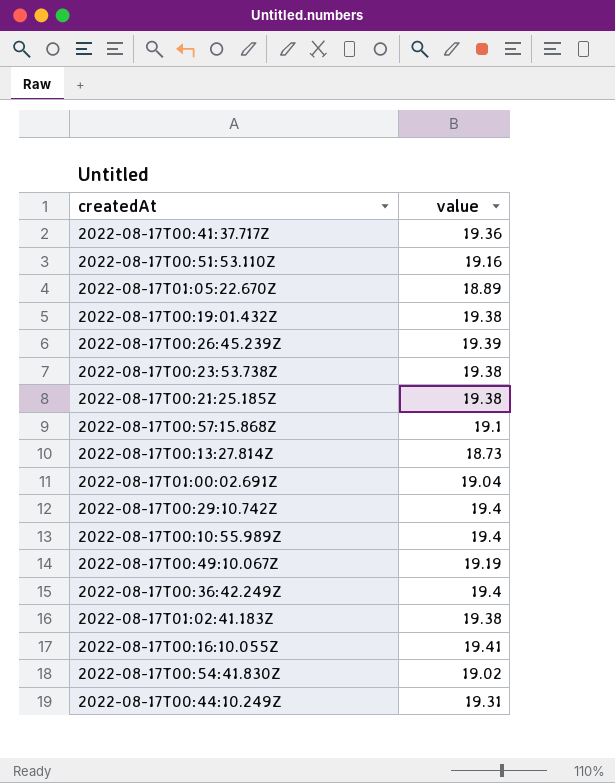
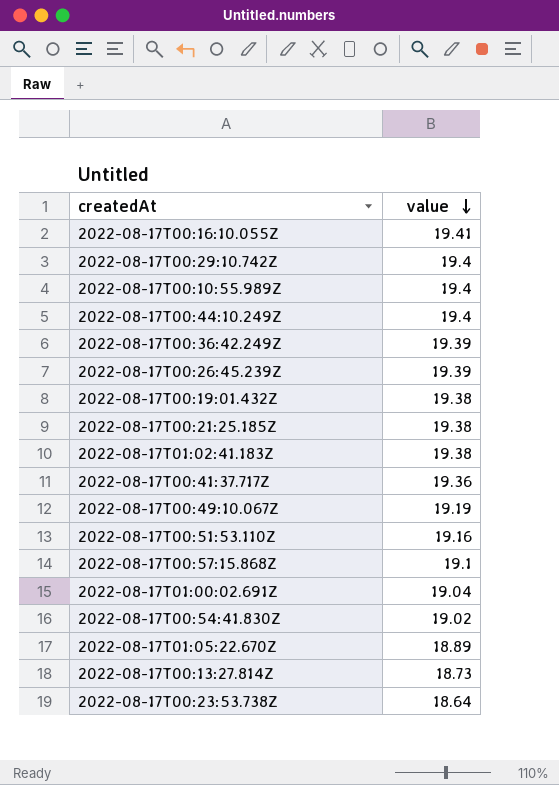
row order: none -> value descending
2022-08-17T00:44:10.249Z | value: 19.31 -> 19.4
2022-08-17T00:36:42.249Z | value: 19.4 -> 19.39
2022-08-17T00:23:53.738Z | value: 19.38 -> 18.64

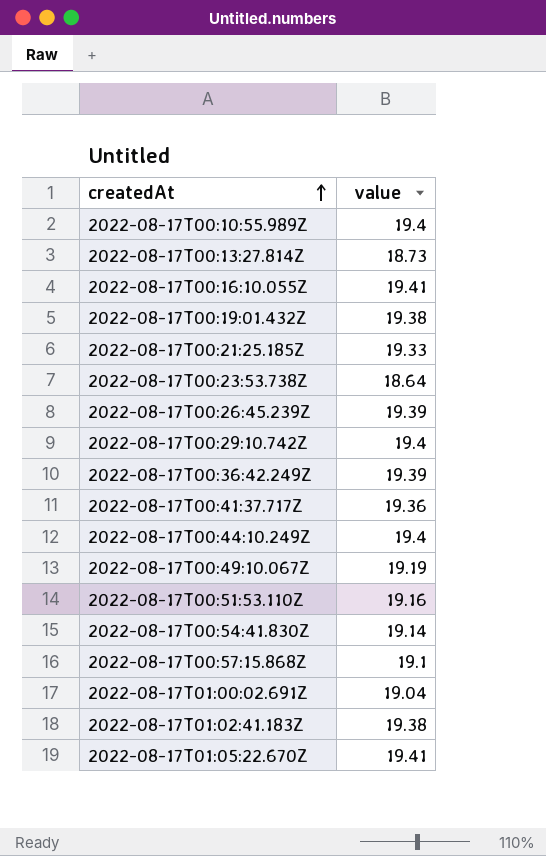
row order: value descending -> createdAt ascending
2022-08-17T00:21:25.185Z | value: 19.38 -> 19.33
2022-08-17T00:54:41.830Z | value: 19.02 -> 19.14
2022-08-17T01:05:22.670Z | value: 18.89 -> 19.41

